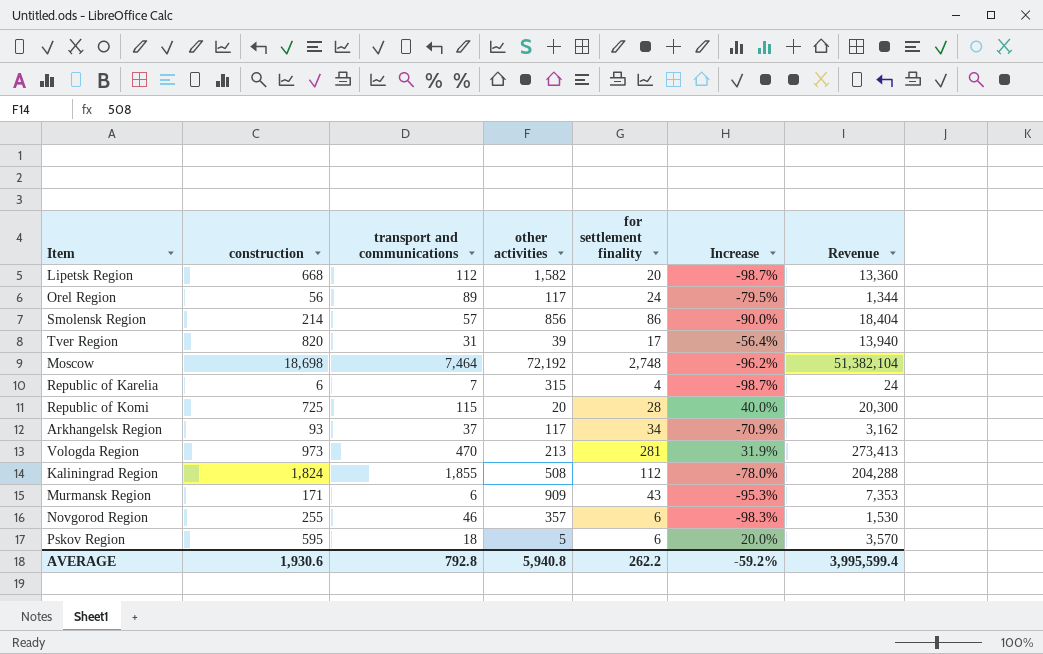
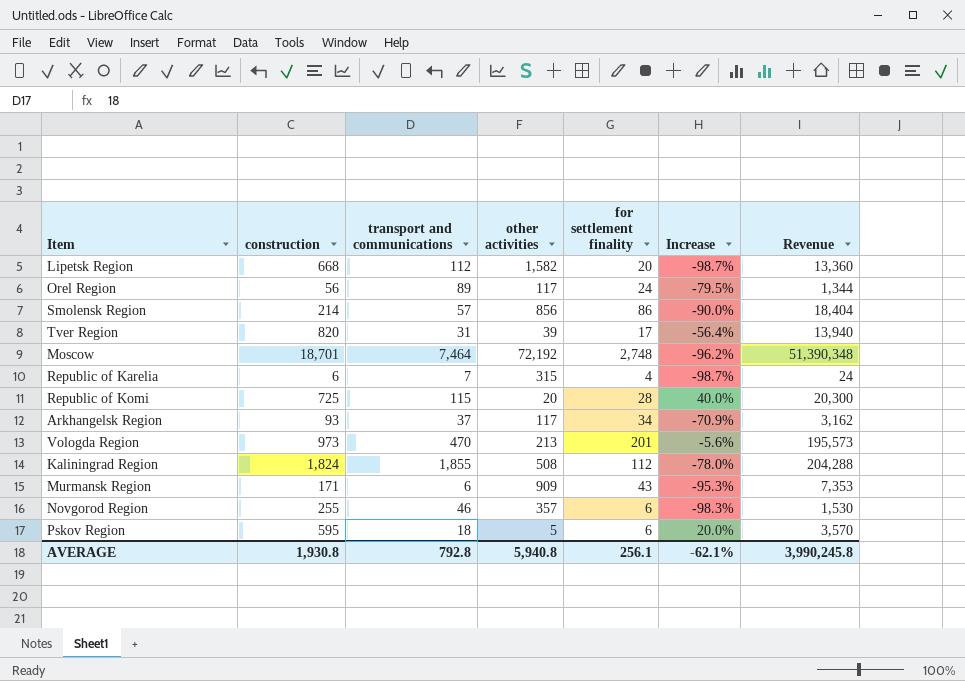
Moscow | construction: 18,698 -> 18,701
Moscow | Revenue: 51,382,104 -> 51,390,348
Vologda Region | for settlement finality: 281 -> 201
Vologda Region | Increase: 31.9% -> -5.6%
Vologda Region | Revenue: 273,413 -> 195,573
AVERAGE | construction: 1,930.6 -> 1,930.8
AVERAGE | for settlement finality: 262.2 -> 256.1
AVERAGE | Increase: -59.2% -> -62.1%
AVERAGE | Revenue: 3,995,599.4 -> 3,990,245.8

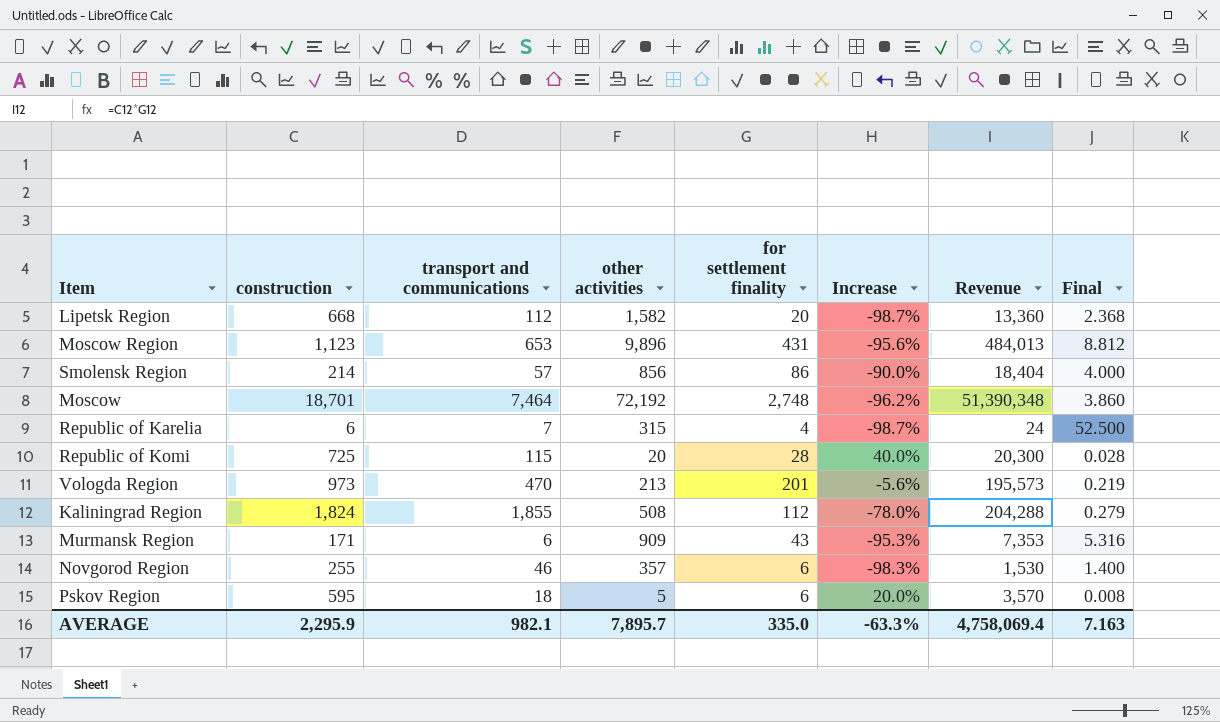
column Final | formula: none -> [other activities] / [construction]
row Orel Region: 56 | 89 | 117 | 24 | -79.5% | 1,344 -> none
row Tver Region: 820 | 31 | 39 | 17 | -56.4% | 13,940 -> none
row Arkhangelsk Region: 93 | 37 | 117 | 34 | -70.9% | 3,162 -> none
row Moscow Region: none -> 1,123 | 653 | 9,896 | 431 | -95.6% | 484,013 | 8.812
AVERAGE | construction: 1,930.8 -> 2,295.9
AVERAGE | transport and communications: 792.8 -> 982.1
AVERAGE | other activities: 5,940.8 -> 7,895.7
AVERAGE | for settlement finality: 256.1 -> 335.0
AVERAGE | Increase: -62.1% -> -63.3%
AVERAGE | Revenue: 3,990,245.8 -> 4,758,069.4

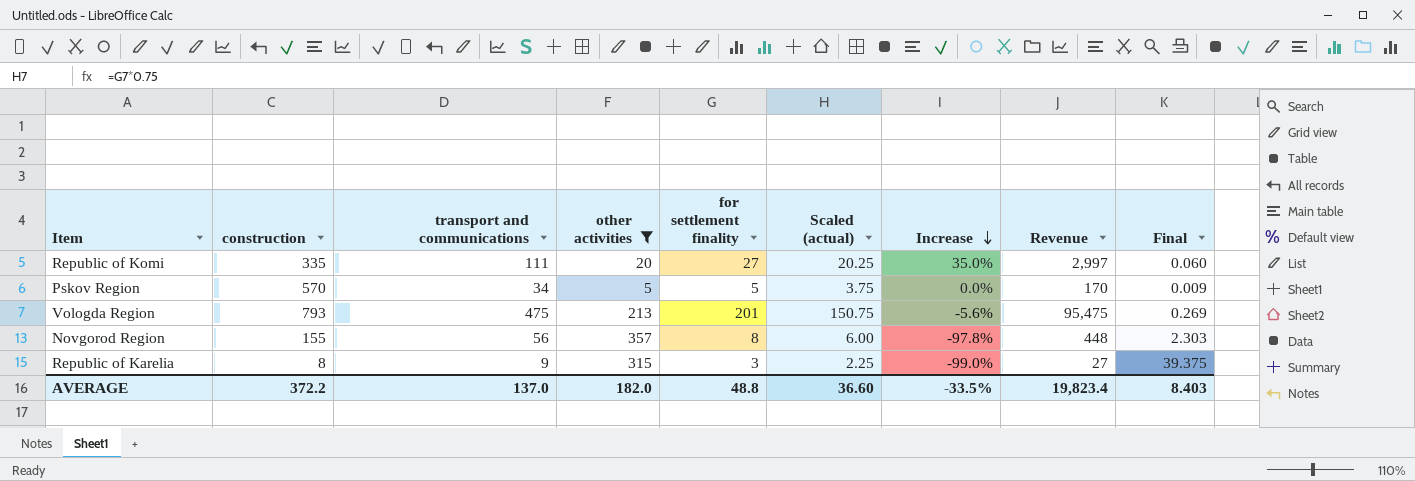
filter: none -> other activities <= 357
row order: none -> Increase descending
column Scaled (actual) | formula: none -> [for settlement finality] * 0.75
column Revenue | formula: [construction] * [for settlement finality] -> [transport and communications] * [for settlement finality]
Republic of Komi | construction: 725 -> 335
Republic of Komi | transport and communications: 115 -> 111
Republic of Komi | for settlement finality: 28 -> 27
Republic of Komi | Increase: 40.0% -> 35.0%
Republic of Komi | Final: 0.028 -> 0.060
Pskov Region | construction: 595 -> 570
Pskov Region | transport and communications: 18 -> 34
Pskov Region | for settlement finality: 6 -> 5
Pskov Region | Increase: 20.0% -> 0.0%
Pskov Region | Final: 0.008 -> 0.009
Vologda Region | construction: 973 -> 793
Vologda Region | transport and communications: 470 -> 475
Vologda Region | Final: 0.219 -> 0.269
Novgorod Region | construction: 255 -> 155
Novgorod Region | transport and communications: 46 -> 56
Novgorod Region | for settlement finality: 6 -> 8
Novgorod Region | Increase: -98.3% -> -97.8%
Novgorod Region | Final: 1.400 -> 2.303
Republic of Karelia | construction: 6 -> 8
Republic of Karelia | transport and communications: 7 -> 9
Republic of Karelia | for settlement finality: 4 -> 3
Republic of Karelia | Increase: -98.7% -> -99.0%
Republic of Karelia | Final: 52.500 -> 39.375
AVERAGE | construction: 2,295.9 -> 372.2
AVERAGE | transport and communications: 982.1 -> 137.0
AVERAGE | other activities: 7,895.7 -> 182.0
AVERAGE | for settlement finality: 335.0 -> 48.8
AVERAGE | Increase: -63.3% -> -33.5%
AVERAGE | Revenue: 4,758,069.4 -> 19,823.4
AVERAGE | Final: 7.163 -> 8.403

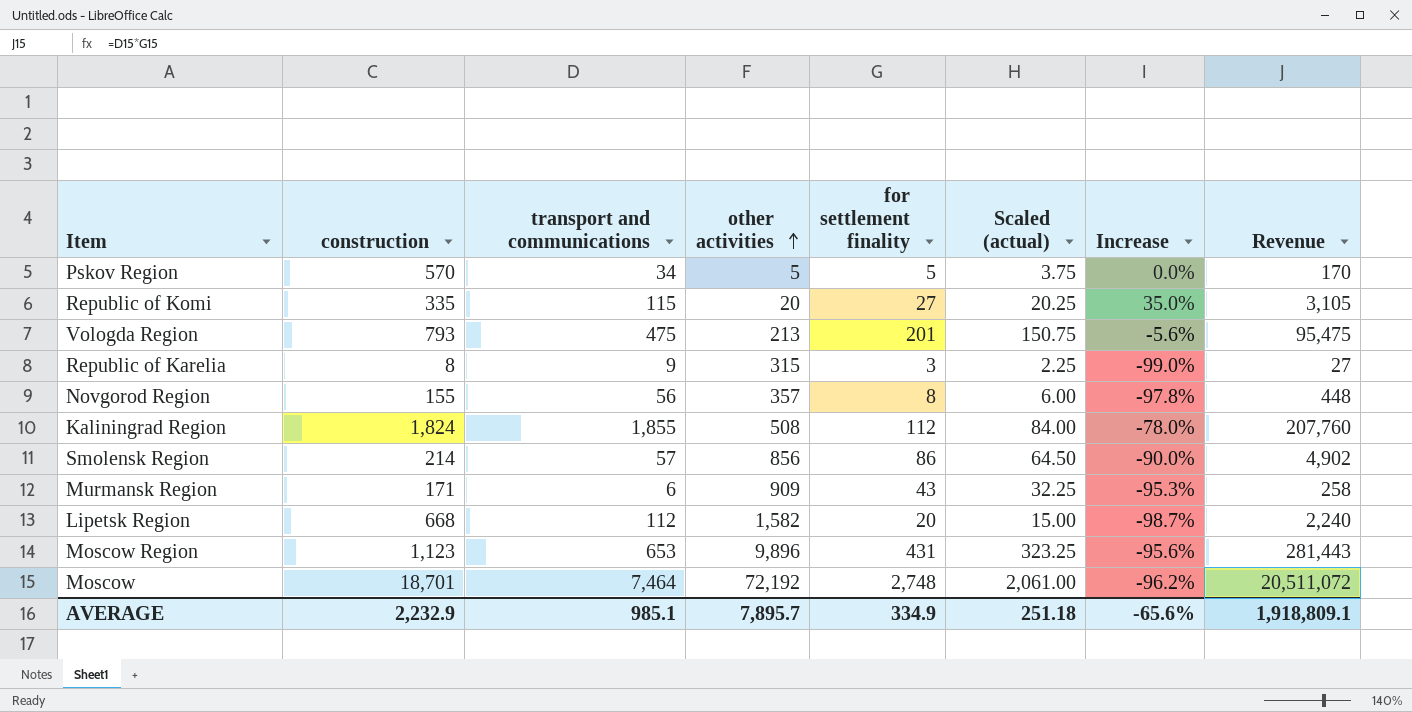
filter: other activities <= 357 -> none
row order: Increase descending -> other activities ascending
column Final | formula: [other activities] / [construction] -> none
Republic of Komi | transport and communications: 111 -> 115
Republic of Komi | Revenue: 2,997 -> 3,105
AVERAGE | construction: 372.2 -> 2,232.9
AVERAGE | transport and communications: 137.0 -> 985.1
AVERAGE | other activities: 182.0 -> 7,895.7
AVERAGE | for settlement finality: 48.8 -> 334.9
AVERAGE | Scaled (actual): 36.60 -> 251.18
AVERAGE | Increase: -33.5% -> -65.6%
AVERAGE | Revenue: 19,823.4 -> 1,918,809.1

